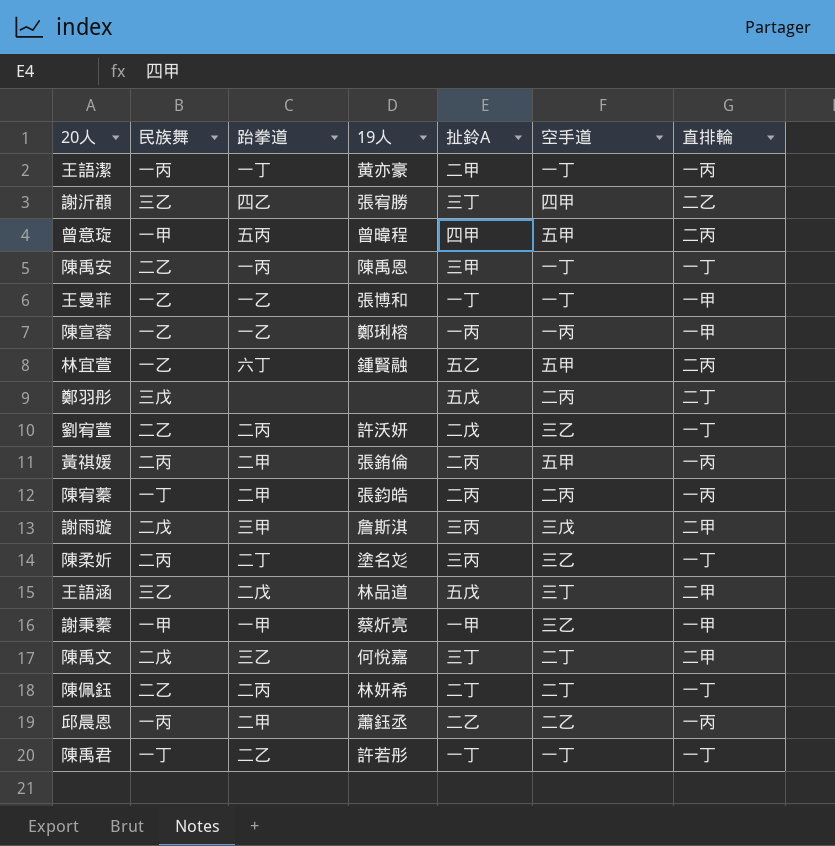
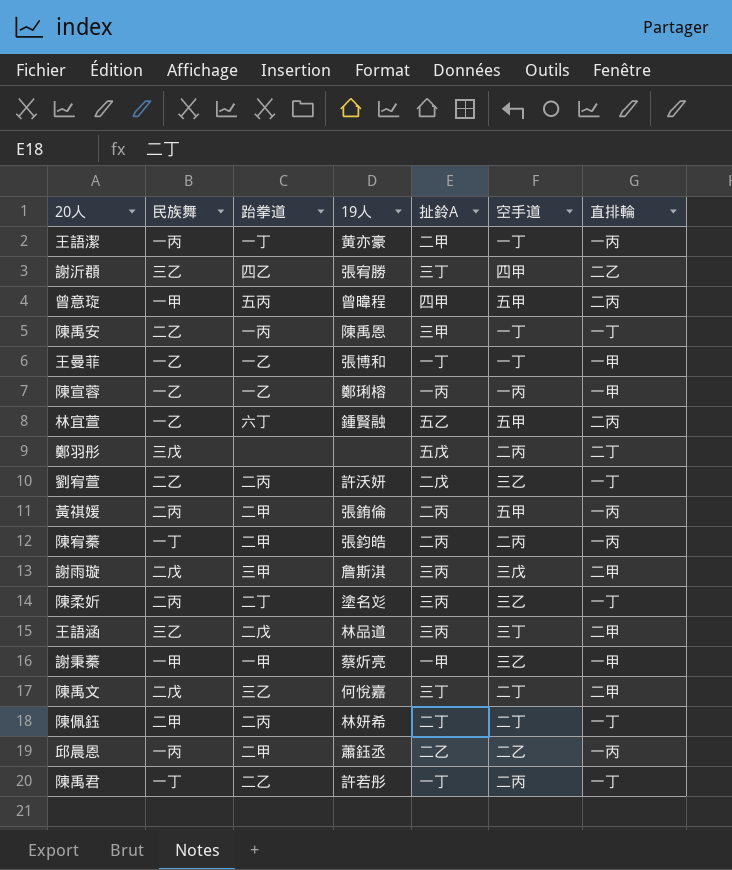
王語涵 | 扯鈴A: 五戊 -> 三丙
陳佩鈺 | 民族舞: 二乙 -> 二甲
陳禹君 | 空手道: 一丁 -> 二丙

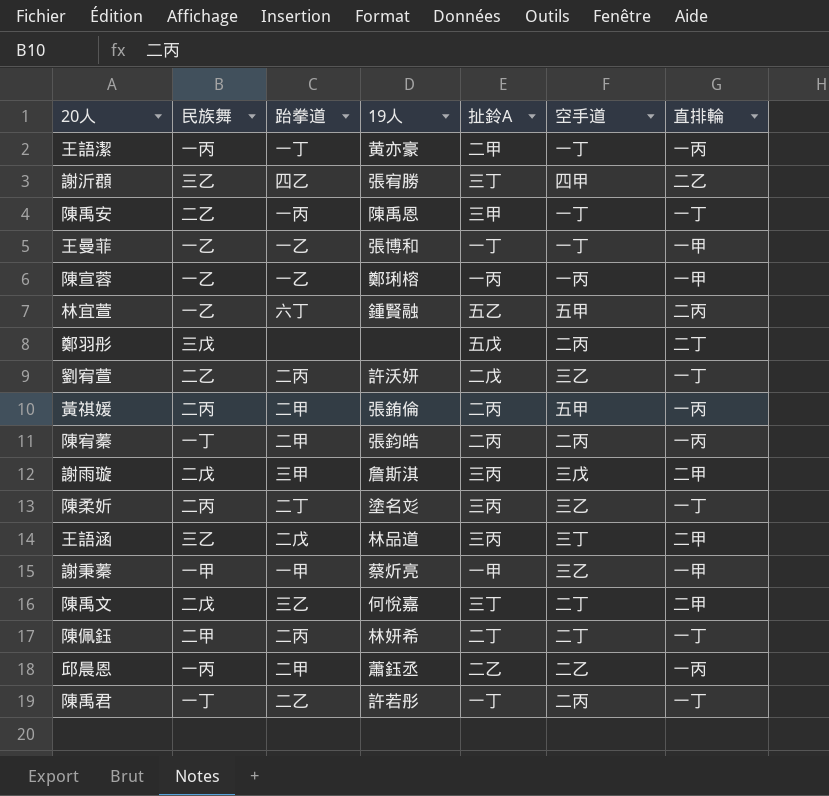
row 曾意琁: 一甲 | 五丙 | 曾暐程 | 四甲 | 五甲 | 二丙 -> none

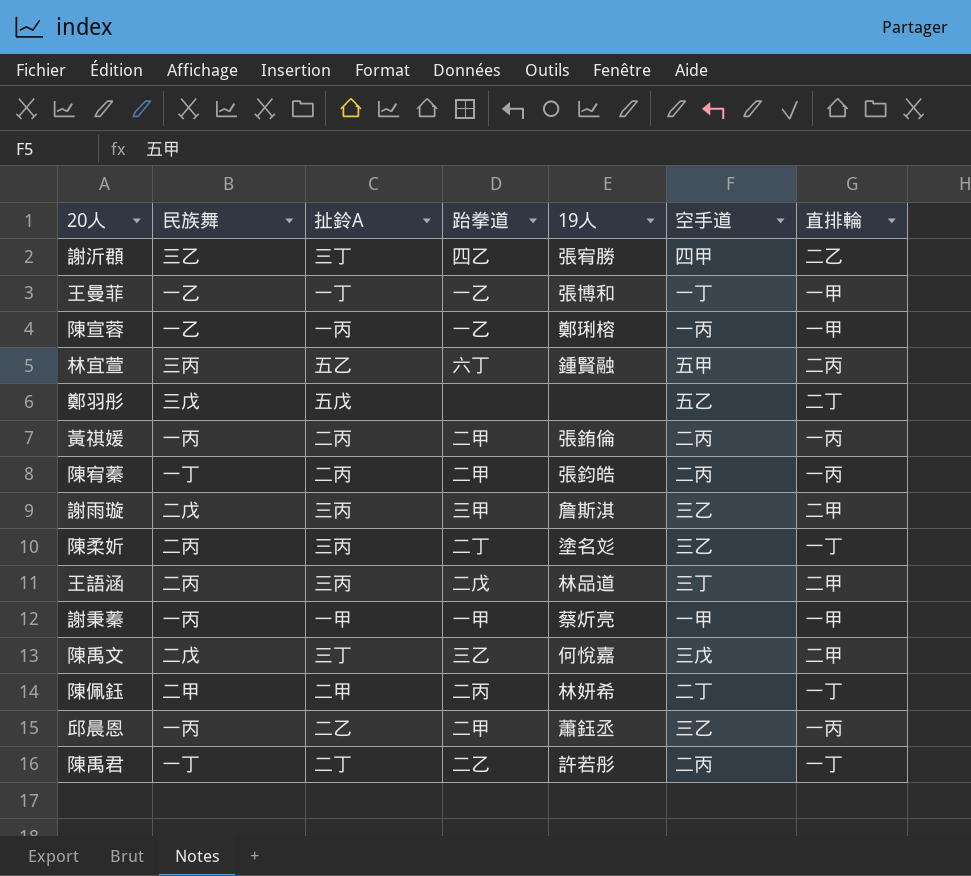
column 扯鈴A | position: 5 -> 3
row 王語潔: 一丙 | 一丁 | 黄亦豪 | 二甲 | 一丁 | 一丙 -> none
row 陳禹安: 二乙 | 一丙 | 陳禹恩 | 三甲 | 一丁 | 一丁 -> none
row 劉宥萱: 二乙 | 二丙 | 許沃妍 | 二戊 | 三乙 | 一丁 -> none
林宜萱 | 民族舞: 一乙 -> 三丙
鄭羽彤 | 空手道: 二丙 -> 五乙
黃祺媛 | 民族舞: 二丙 -> 一丙
黃祺媛 | 空手道: 五甲 -> 二丙
謝雨璇 | 空手道: 三戊 -> 三乙
王語涵 | 民族舞: 三乙 -> 二丙
謝秉蓁 | 民族舞: 一甲 -> 一丙
謝秉蓁 | 空手道: 三乙 -> 一甲
陳禹文 | 空手道: 二丁 -> 三戊
陳佩鈺 | 扯鈴A: 二丁 -> 二甲
邱晨恩 | 空手道: 二乙 -> 三乙
陳禹君 | 扯鈴A: 一丁 -> 二丁

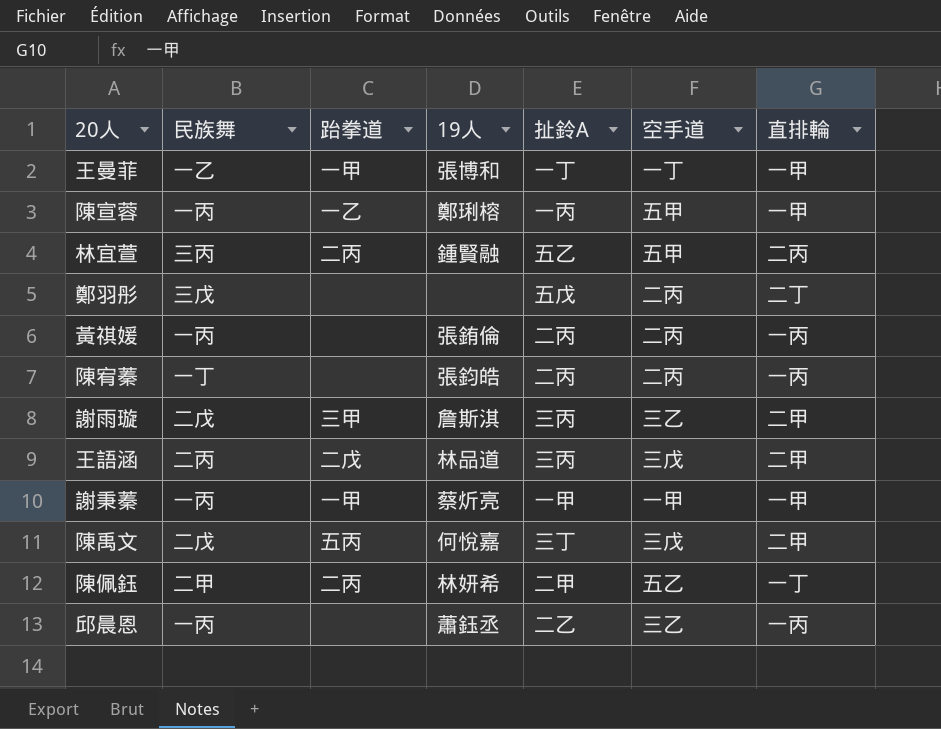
column 扯鈴A | position: 3 -> 5
row 謝沂頵: 三乙 | 三丁 | 四乙 | 張宥勝 | 四甲 | 二乙 -> none
row 陳柔妡: 二丙 | 三丙 | 二丁 | 塗名彣 | 三乙 | 一丁 -> none
row 陳禹君: 一丁 | 二丁 | 二乙 | 許若彤 | 二丙 | 一丁 -> none
王曼菲 | 跆拳道: 一乙 -> 一甲
陳宣蓉 | 民族舞: 一乙 -> 一丙
陳宣蓉 | 空手道: 一丙 -> 五甲
林宜萱 | 跆拳道: 六丁 -> 二丙
鄭羽彤 | 空手道: 五乙 -> 二丙
黃祺媛 | 跆拳道: 二甲 -> none
陳宥蓁 | 跆拳道: 二甲 -> none
王語涵 | 空手道: 三丁 -> 三戊
陳禹文 | 跆拳道: 三乙 -> 五丙
陳佩鈺 | 空手道: 二丁 -> 五乙
邱晨恩 | 跆拳道: 二甲 -> none

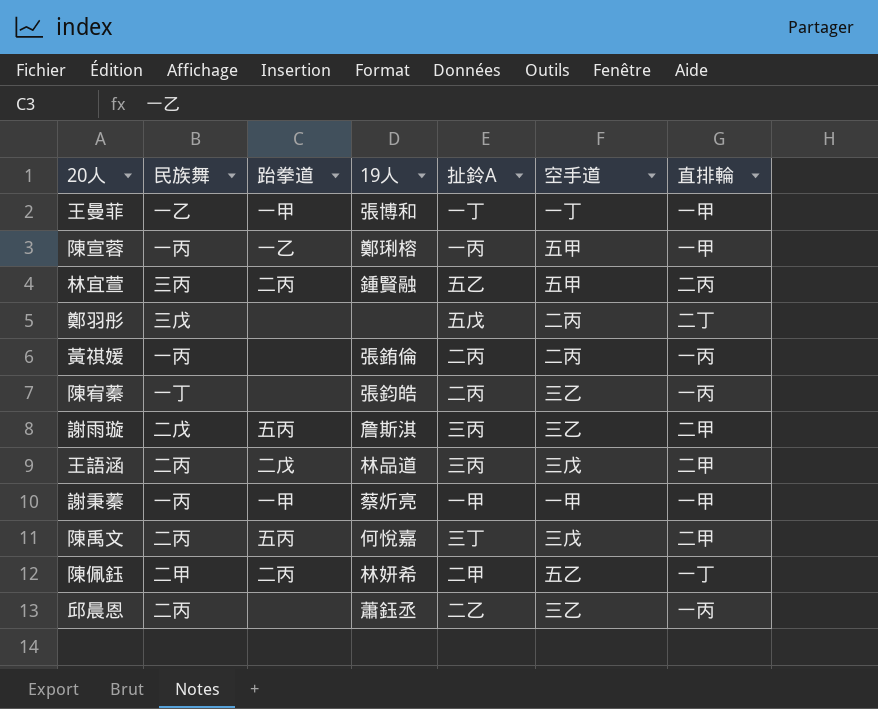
陳宥蓁 | 空手道: 二丙 -> 三乙
謝雨璇 | 跆拳道: 三甲 -> 五丙
陳禹文 | 民族舞: 二戊 -> 二丙
邱晨恩 | 民族舞: 一丙 -> 二丙

